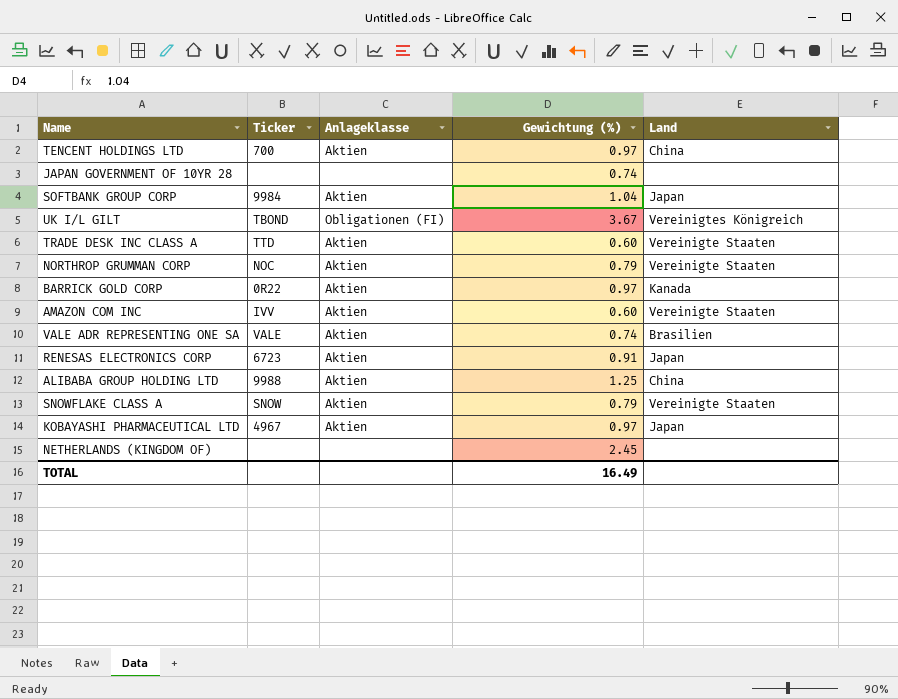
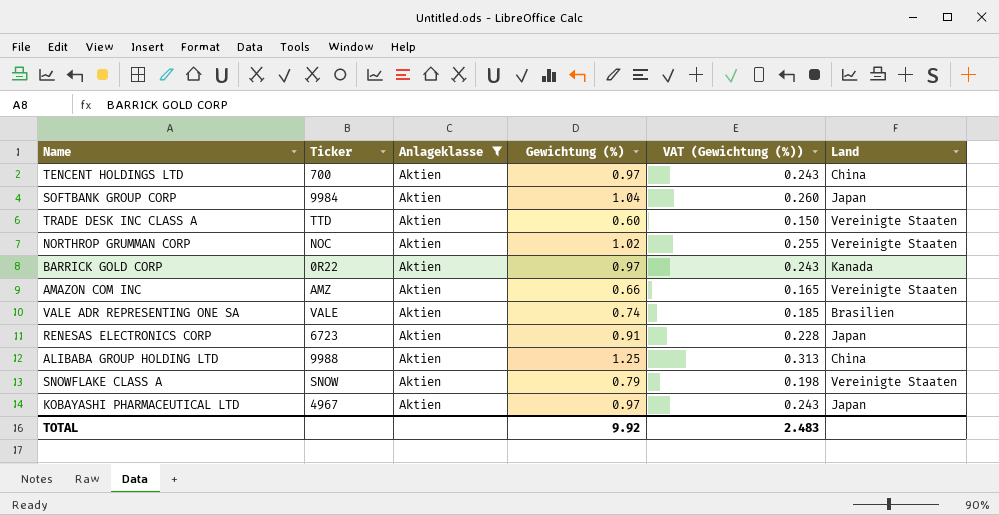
filter: none -> Anlageklasse = Aktien
column VAT (Gewichtung (%)) | formula: none -> [Gewichtung (%)] * 0.25
NORTHROP GRUMMAN CORP | Gewichtung (%): 0.79 -> 1.02
AMAZON COM INC | Ticker: IVV -> AMZ
AMAZON COM INC | Gewichtung (%): 0.60 -> 0.66
TOTAL | Gewichtung (%): 16.49 -> 9.92

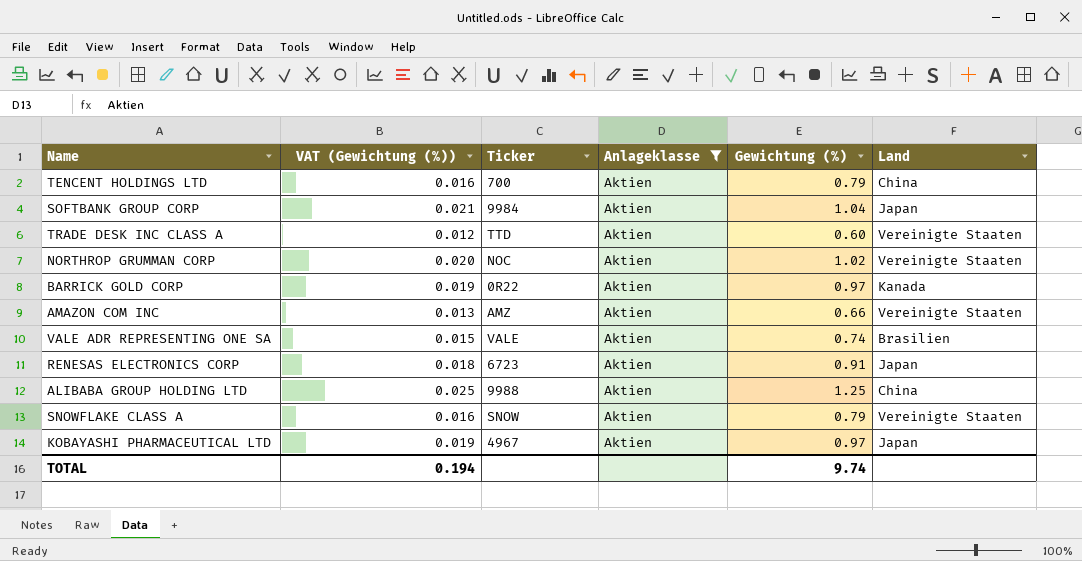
column VAT (Gewichtung (%)) | formula: [Gewichtung (%)] * 0.25 -> [Gewichtung (%)] * 0.02
column VAT (Gewichtung (%)) | position: 5 -> 2
TENCENT HOLDINGS LTD | Gewichtung (%): 0.97 -> 0.79
TOTAL | VAT (Gewichtung (%)): 2.483 -> 0.194
TOTAL | Gewichtung (%): 9.92 -> 9.74

